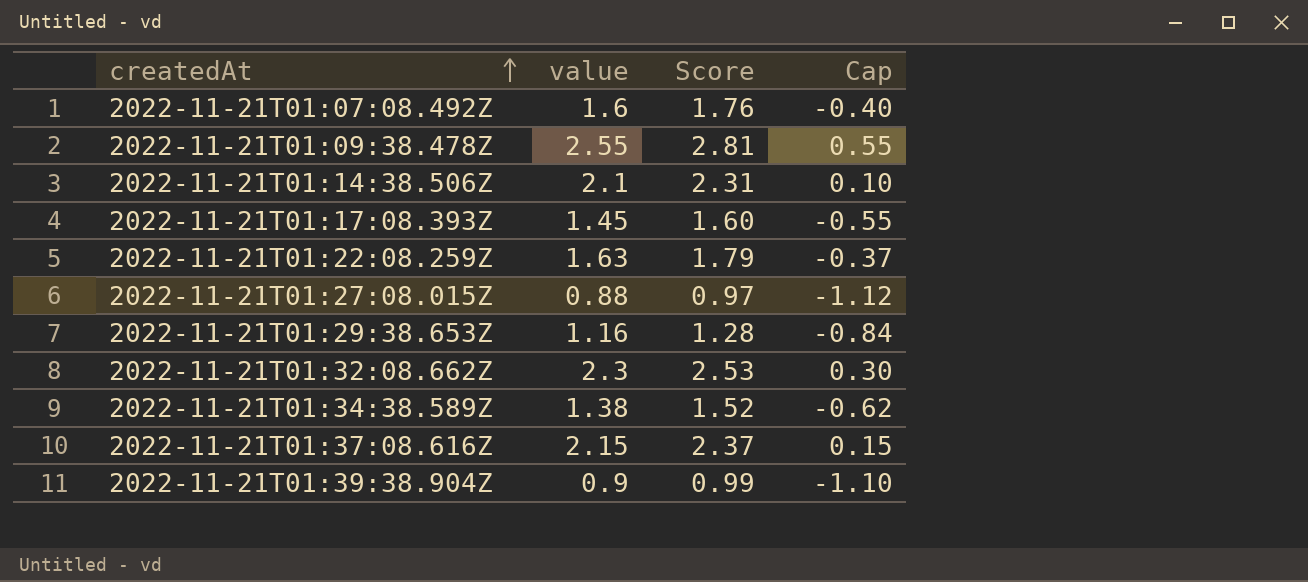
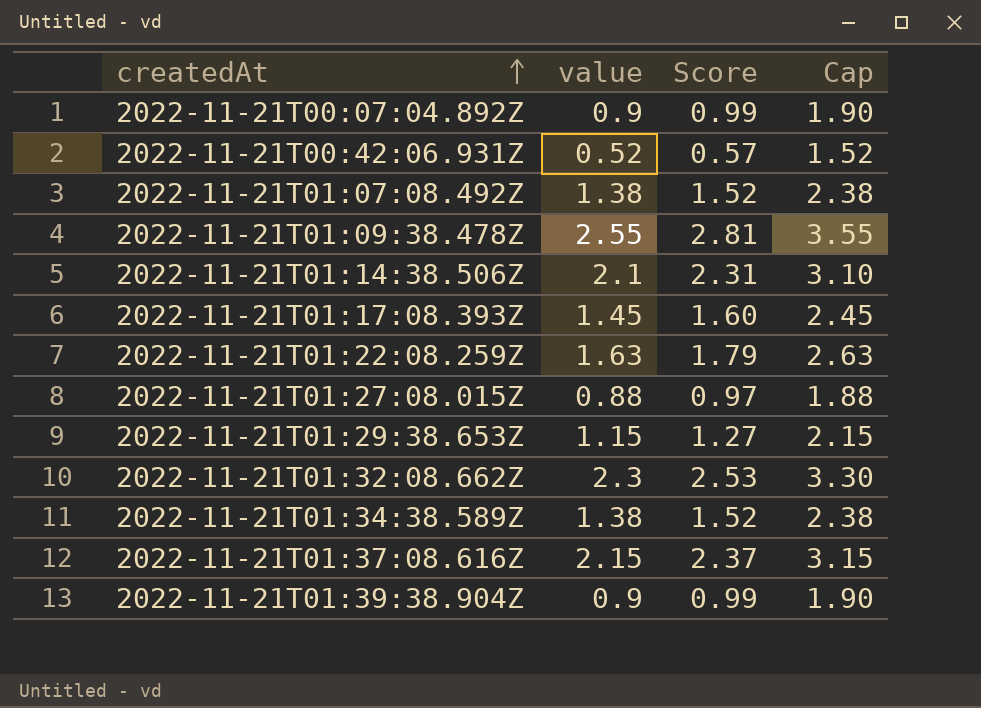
column Cap | formula: [value] - 2 -> [value] + 1
row 2022-11-21T00:07:04.892Z: none -> 0.9 | 0.99 | 1.90
row 2022-11-21T00:42:06.931Z: none -> 0.52 | 0.57 | 1.52
2022-11-21T01:07:08.492Z | value: 1.6 -> 1.38
2022-11-21T01:07:08.492Z | Score: 1.76 -> 1.52
2022-11-21T01:29:38.653Z | value: 1.16 -> 1.15
2022-11-21T01:29:38.653Z | Score: 1.28 -> 1.27

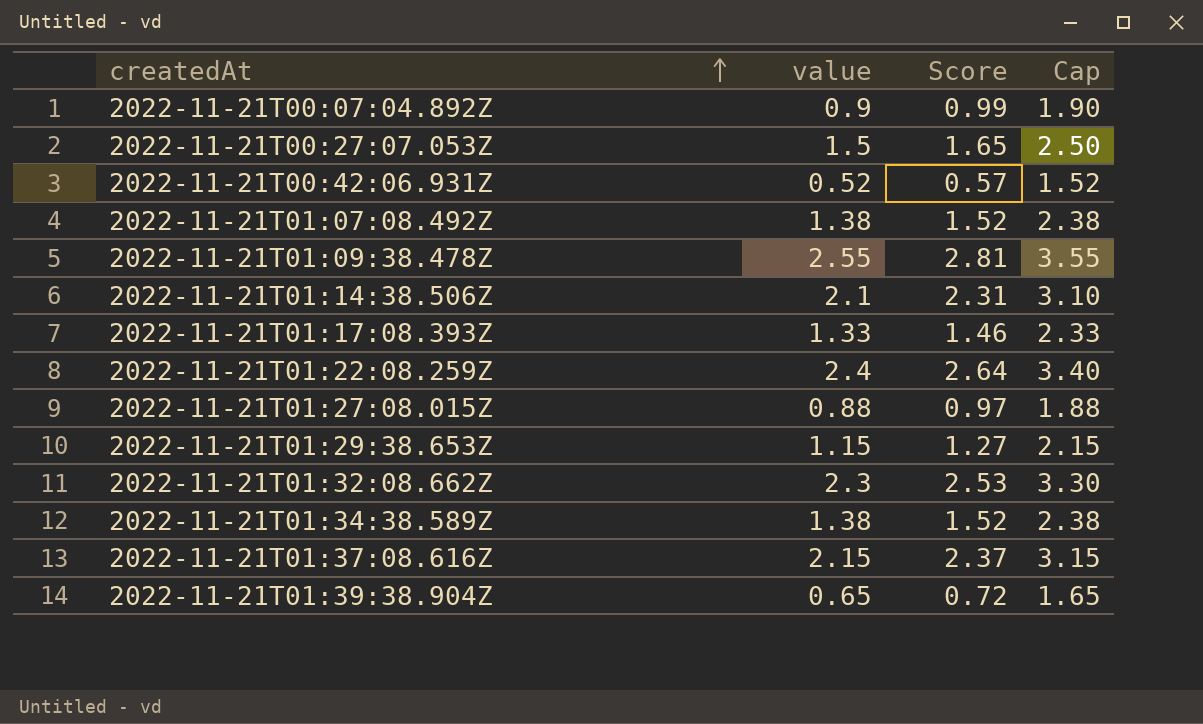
row 2022-11-21T00:27:07.053Z: none -> 1.5 | 1.65 | 2.50
2022-11-21T01:17:08.393Z | value: 1.45 -> 1.33
2022-11-21T01:17:08.393Z | Score: 1.60 -> 1.46
2022-11-21T01:17:08.393Z | Cap: 2.45 -> 2.33
2022-11-21T01:22:08.259Z | value: 1.63 -> 2.4
2022-11-21T01:22:08.259Z | Score: 1.79 -> 2.64
2022-11-21T01:22:08.259Z | Cap: 2.63 -> 3.40
2022-11-21T01:39:38.904Z | value: 0.9 -> 0.65
2022-11-21T01:39:38.904Z | Score: 0.99 -> 0.72
2022-11-21T01:39:38.904Z | Cap: 1.90 -> 1.65

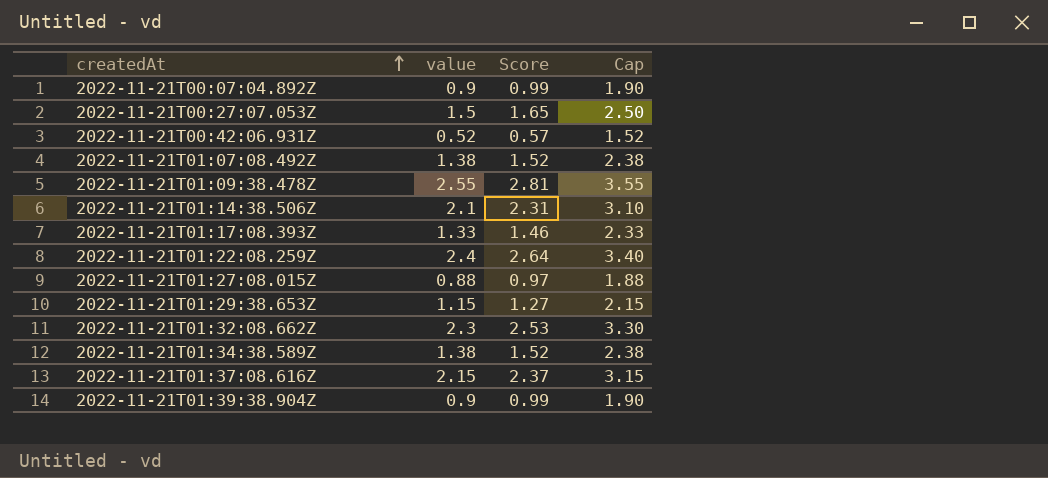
2022-11-21T01:39:38.904Z | value: 0.65 -> 0.9
2022-11-21T01:39:38.904Z | Score: 0.72 -> 0.99
2022-11-21T01:39:38.904Z | Cap: 1.65 -> 1.90

